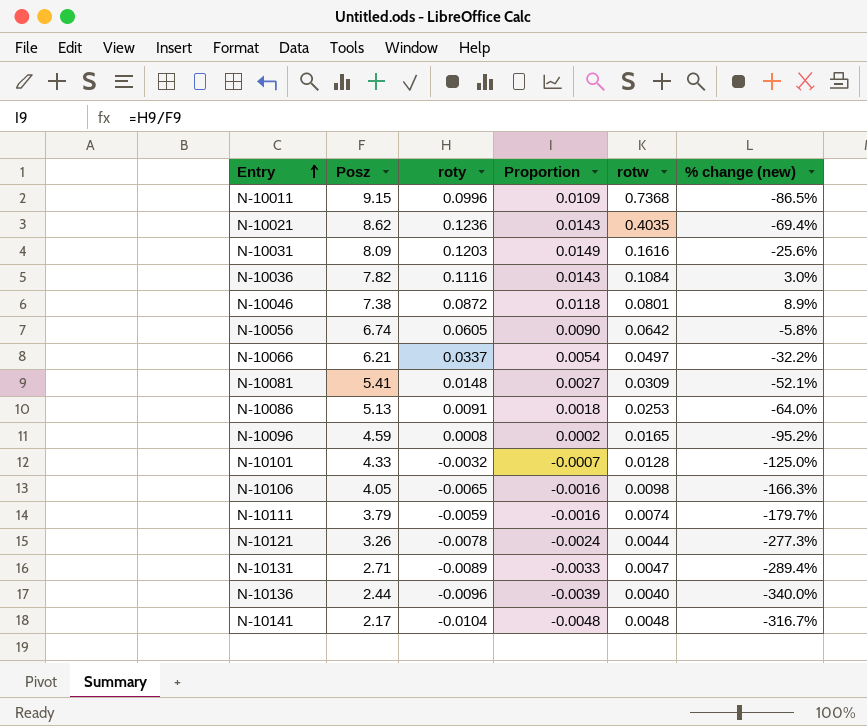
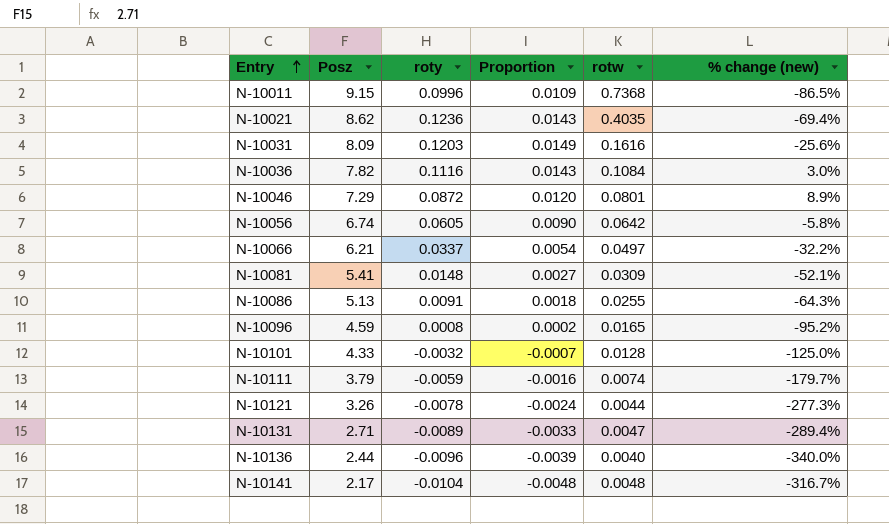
row N-10106: 4.05 | -0.0065 | -0.0016 | 0.0098 | -166.3% -> none
N-10046 | Posz: 7.38 -> 7.29
N-10046 | Proportion: 0.0118 -> 0.0120
N-10086 | rotw: 0.0253 -> 0.0255
N-10086 | % change (new): -64.0% -> -64.3%

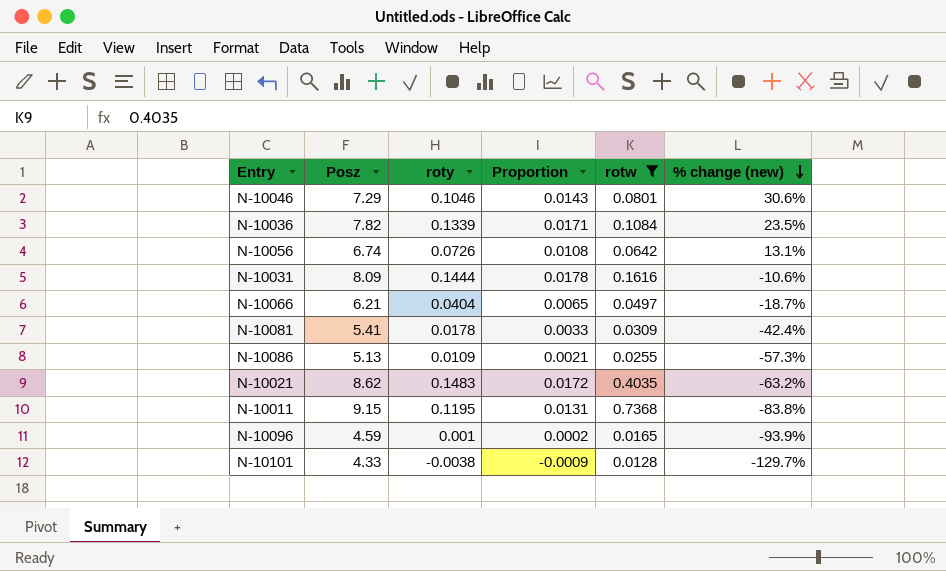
filter: none -> rotw >= 0.0128
row order: Entry ascending -> % change (new) descending
N-10046 | roty: 0.0872 -> 0.1046
N-10046 | Proportion: 0.0120 -> 0.0143
N-10046 | % change (new): 8.9% -> 30.6%
N-10036 | roty: 0.1116 -> 0.1339
N-10036 | Proportion: 0.0143 -> 0.0171
N-10036 | % change (new): 3.0% -> 23.5%
N-10056 | roty: 0.0605 -> 0.0726
N-10056 | Proportion: 0.0090 -> 0.0108
N-10056 | % change (new): -5.8% -> 13.1%
N-10031 | roty: 0.1203 -> 0.1444
N-10031 | Proportion: 0.0149 -> 0.0178
N-10031 | % change (new): -25.6% -> -10.6%
N-10066 | roty: 0.0337 -> 0.0404
N-10066 | Proportion: 0.0054 -> 0.0065
N-10066 | % change (new): -32.2% -> -18.7%
N-10081 | roty: 0.0148 -> 0.0178
N-10081 | Proportion: 0.0027 -> 0.0033
N-10081 | % change (new): -52.1% -> -42.4%
N-10086 | roty: 0.0091 -> 0.0109
N-10086 | Proportion: 0.0018 -> 0.0021
N-10086 | % change (new): -64.3% -> -57.3%
N-10021 | roty: 0.1236 -> 0.1483
N-10021 | Proportion: 0.0143 -> 0.0172
N-10021 | % change (new): -69.4% -> -63.2%
N-10011 | roty: 0.0996 -> 0.1195
N-10011 | Proportion: 0.0109 -> 0.0131
N-10011 | % change (new): -86.5% -> -83.8%
N-10096 | roty: 0.0008 -> 0.001
N-10096 | % change (new): -95.2% -> -93.9%
N-10101 | roty: -0.0032 -> -0.0038
N-10101 | Proportion: -0.0007 -> -0.0009
N-10101 | % change (new): -125.0% -> -129.7%

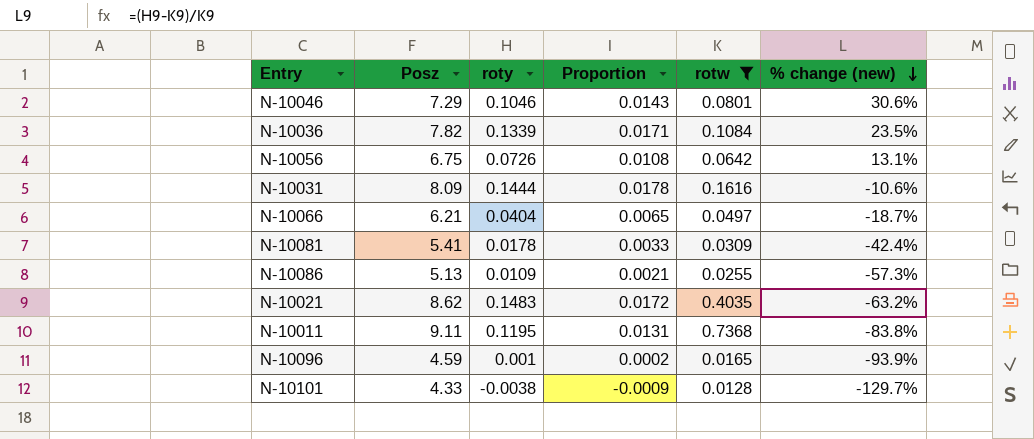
N-10056 | Posz: 6.74 -> 6.75
N-10011 | Posz: 9.15 -> 9.11

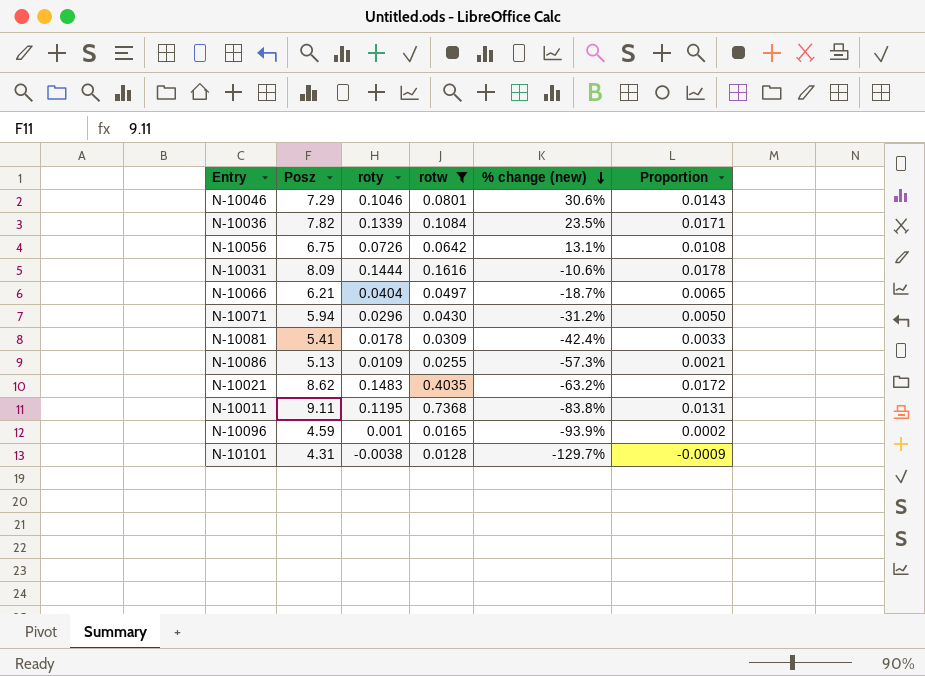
column Proportion | position: 4 -> 6
row N-10071: none -> 5.94 | 0.0296 | 0.0430 | -31.2% | 0.0050
N-10101 | Posz: 4.33 -> 4.31

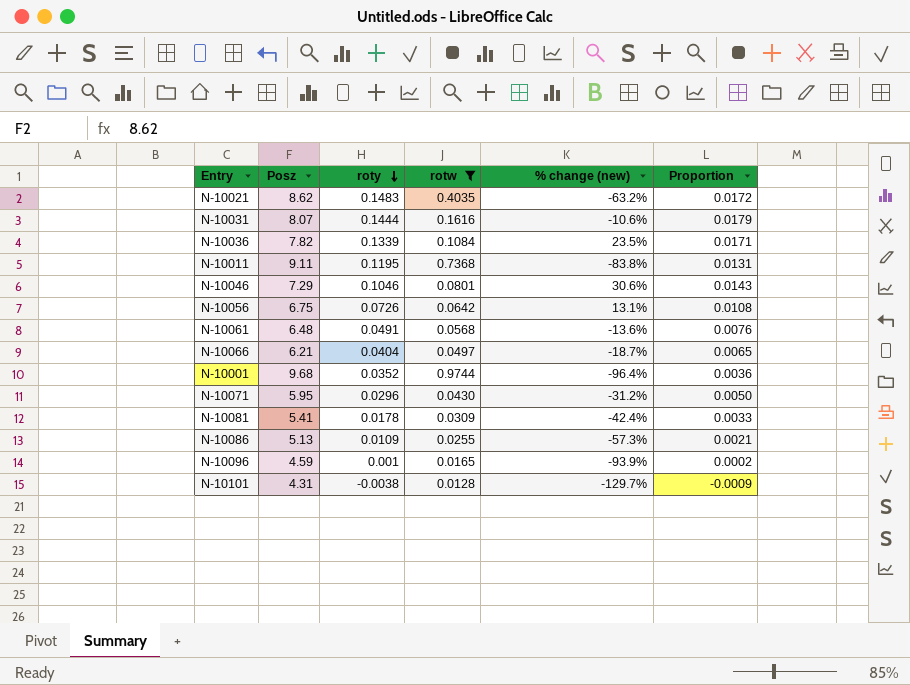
row order: % change (new) descending -> roty descending
N-10031 | Posz: 8.09 -> 8.07
N-10031 | Proportion: 0.0178 -> 0.0179
row N-10061: none -> 6.48 | 0.0491 | 0.0568 | -13.6% | 0.0076
row N-10001: none -> 9.68 | 0.0352 | 0.9744 | -96.4% | 0.0036
N-10071 | Posz: 5.94 -> 5.95

